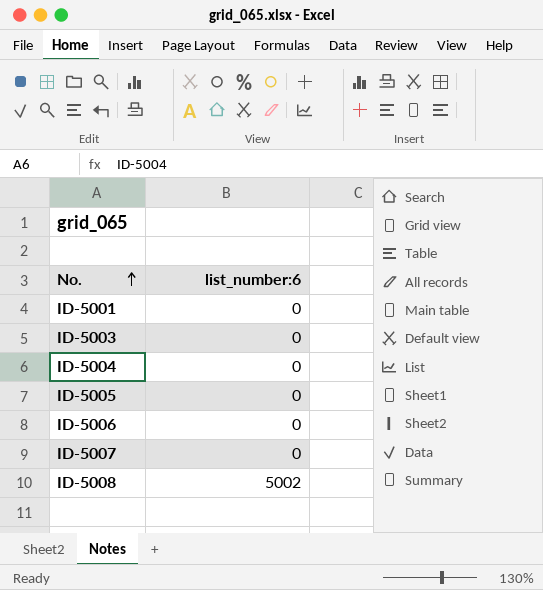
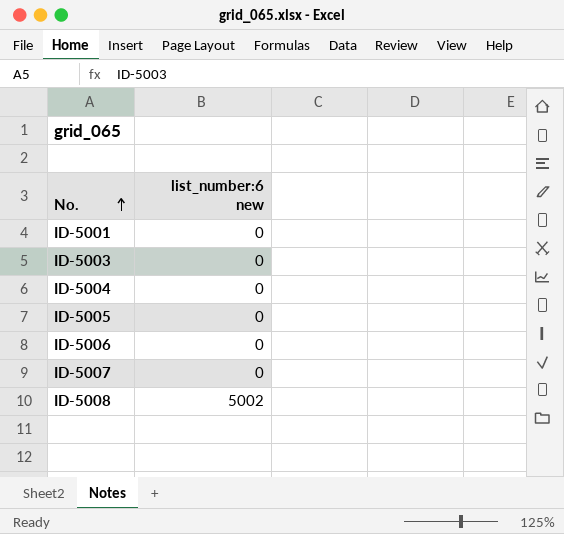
column name: list_number:6 -> list_number:6 new

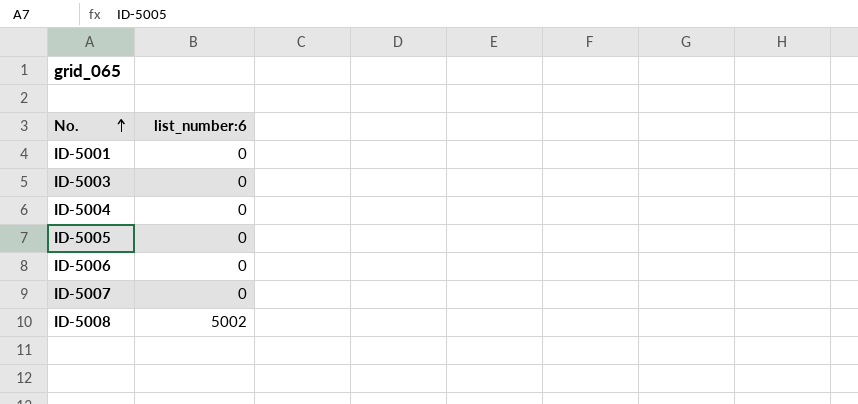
column name: list_number:6 new -> list_number:6

